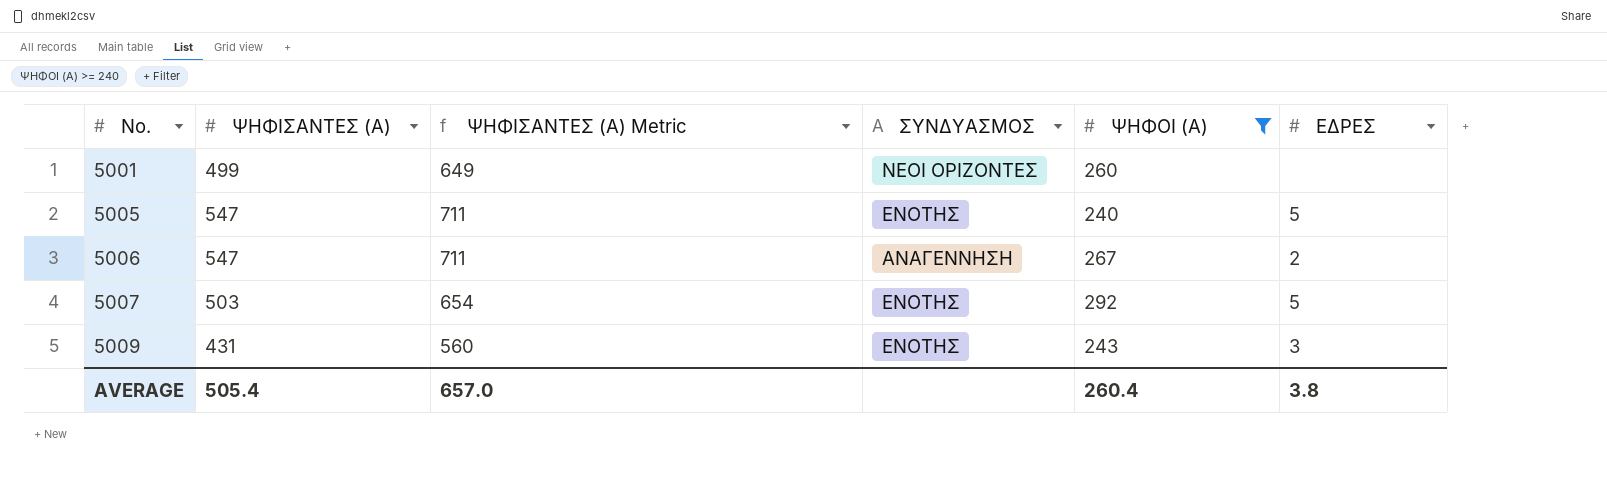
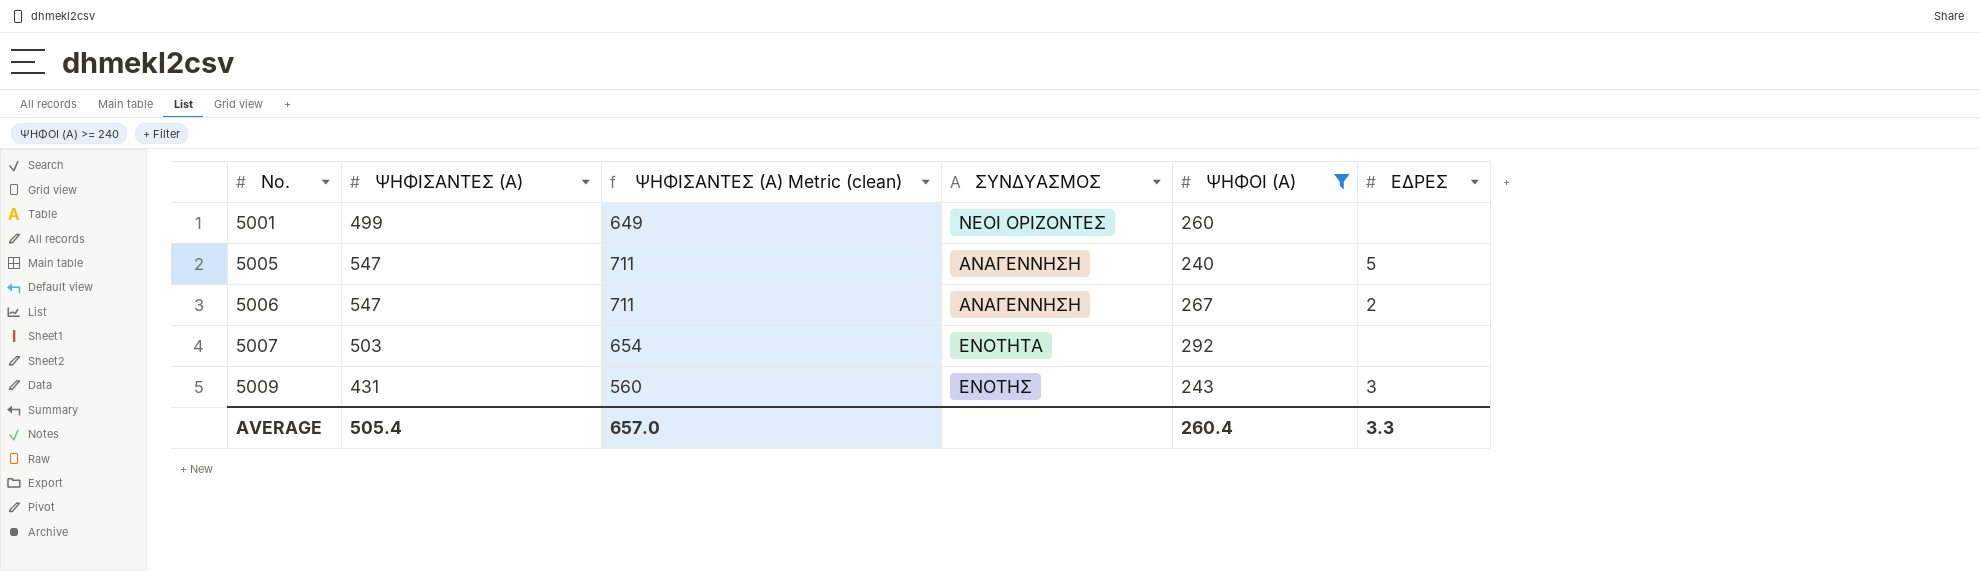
column name: ΨΗΦΙΣΑΝΤΕΣ (Α) Metric -> ΨΗΦΙΣΑΝΤΕΣ (Α) Metric (clean)
5005 | ΣΥΝΔΥΑΣΜΟΣ: ΕΝΟΤΗΣ -> ΑΝΑΓΕΝΝΗΣΗ
5007 | ΣΥΝΔΥΑΣΜΟΣ: ΕΝΟΤΗΣ -> ΕΝΟΤΗΤΑ
5007 | ΕΔΡΕΣ: 5 -> none
AVERAGE | ΕΔΡΕΣ: 3.8 -> 3.3

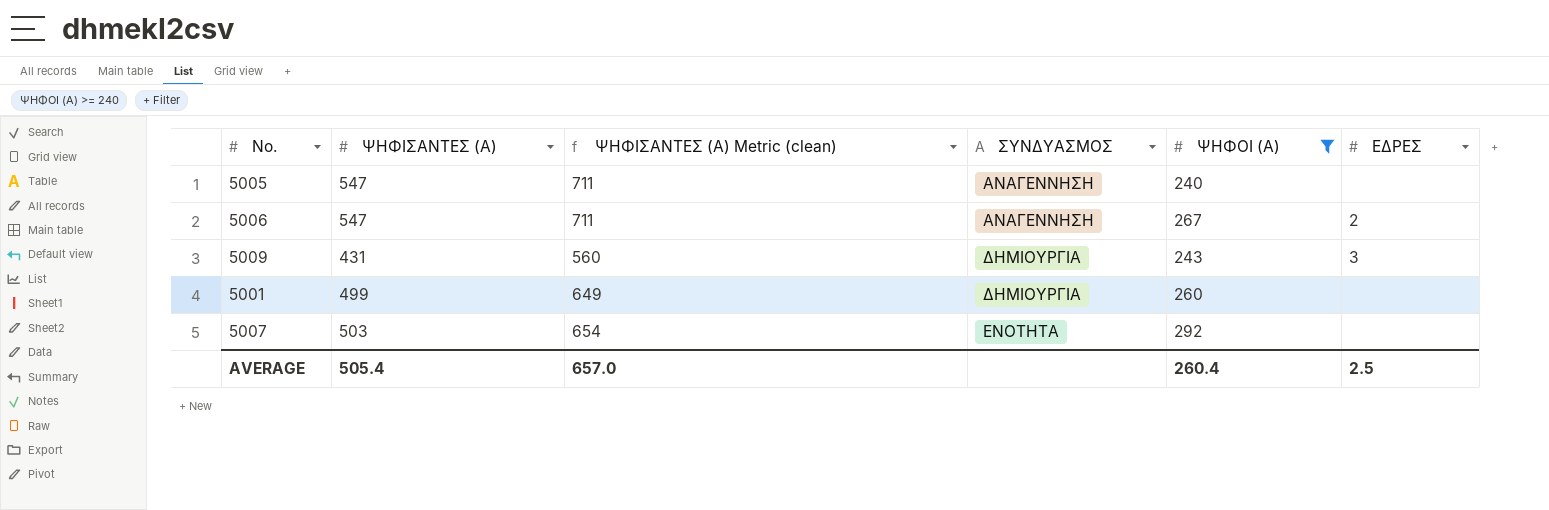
row order: No. ascending -> ΣΥΝΔΥΑΣΜΟΣ ascending
5005 | ΕΔΡΕΣ: 5 -> none
5009 | ΣΥΝΔΥΑΣΜΟΣ: ΕΝΟΤΗΣ -> ΔΗΜΙΟΥΡΓΙΑ
5001 | ΣΥΝΔΥΑΣΜΟΣ: ΝΕΟΙ ΟΡΙΖΟΝΤΕΣ -> ΔΗΜΙΟΥΡΓΙΑ
AVERAGE | ΕΔΡΕΣ: 3.3 -> 2.5

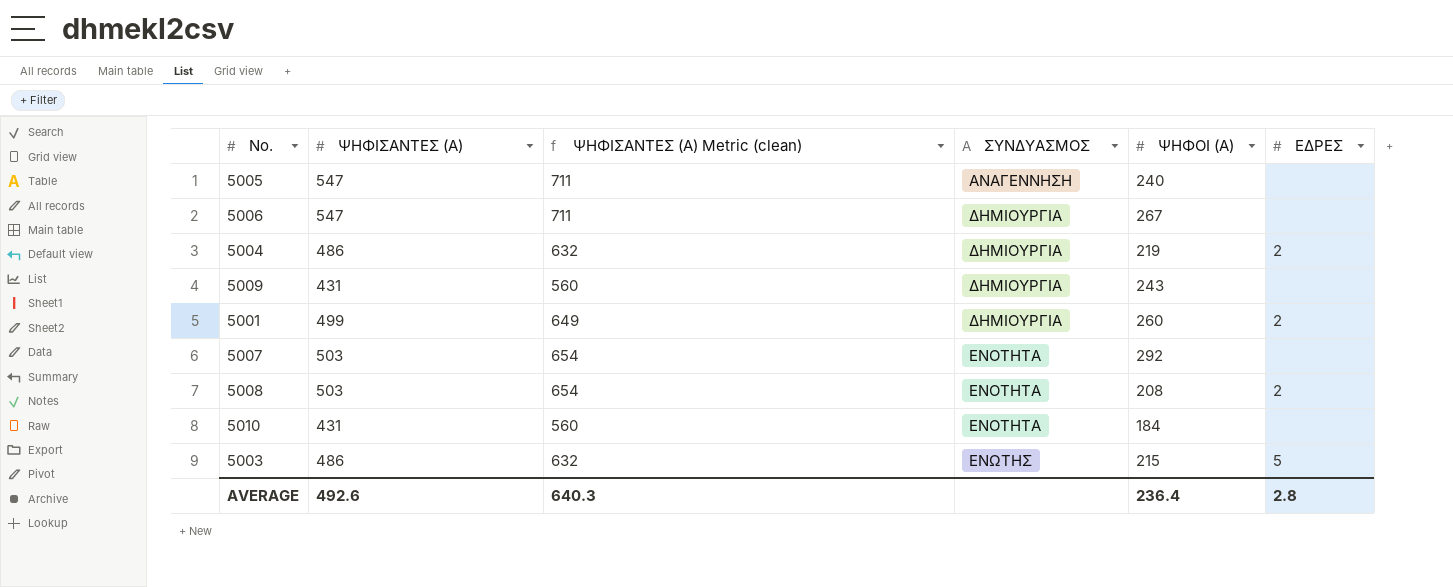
filter: ΨΗΦΟΙ (Α) >= 240 -> none
5006 | ΣΥΝΔΥΑΣΜΟΣ: ΑΝΑΓΕΝΝΗΣΗ -> ΔΗΜΙΟΥΡΓΙΑ
5006 | ΕΔΡΕΣ: 2 -> none
5009 | ΕΔΡΕΣ: 3 -> none
5001 | ΕΔΡΕΣ: none -> 2
AVERAGE | ΨΗΦΙΣΑΝΤΕΣ (Α): 505.4 -> 492.6
AVERAGE | ΨΗΦΙΣΑΝΤΕΣ (Α) Metric (clean): 657.0 -> 640.3
AVERAGE | ΨΗΦΟΙ (Α): 260.4 -> 236.4
AVERAGE | ΕΔΡΕΣ: 2.5 -> 2.8

